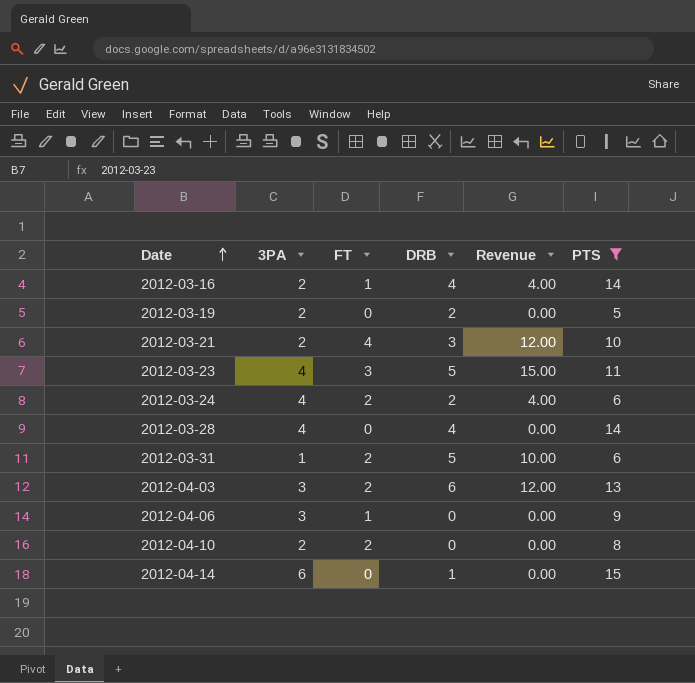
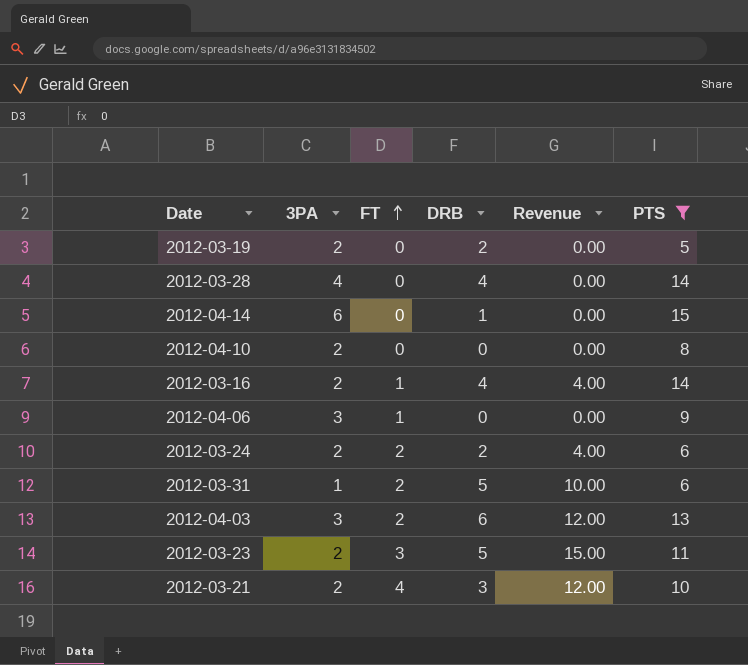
row order: Date ascending -> FT ascending
2012-04-10 | FT: 2 -> 0
2012-03-24 | 3PA: 4 -> 2
2012-03-23 | 3PA: 4 -> 2

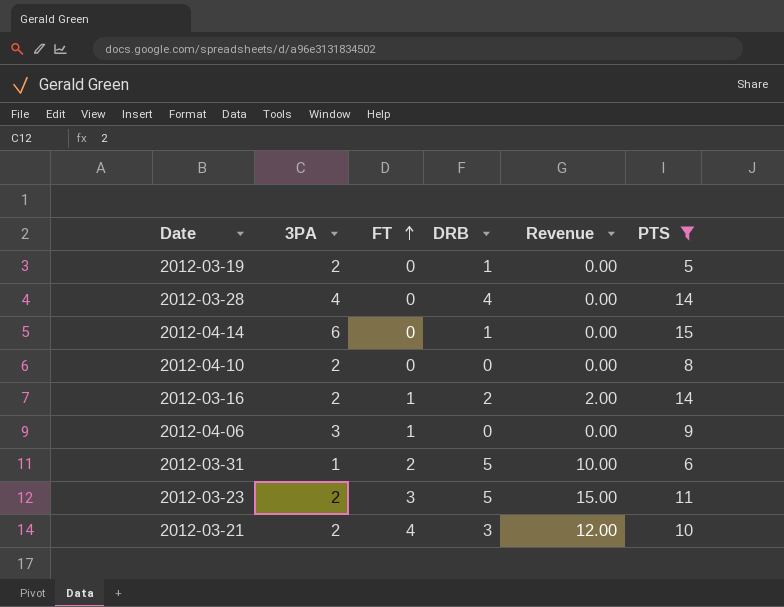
row 2012-03-24: 2 | 2 | 2 | 4.00 | 6 -> none
row 2012-04-03: 3 | 2 | 6 | 12.00 | 13 -> none
2012-03-19 | DRB: 2 -> 1
2012-03-16 | DRB: 4 -> 2
2012-03-16 | Revenue: 4.00 -> 2.00

